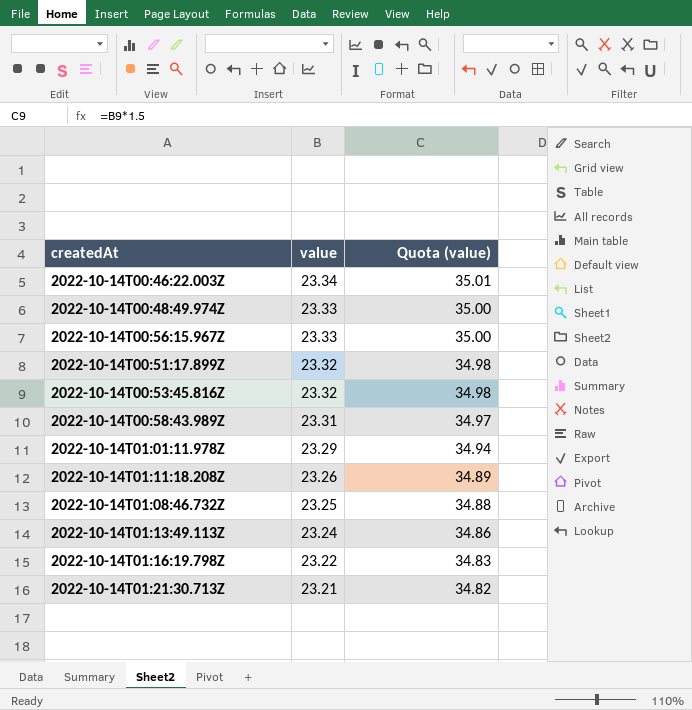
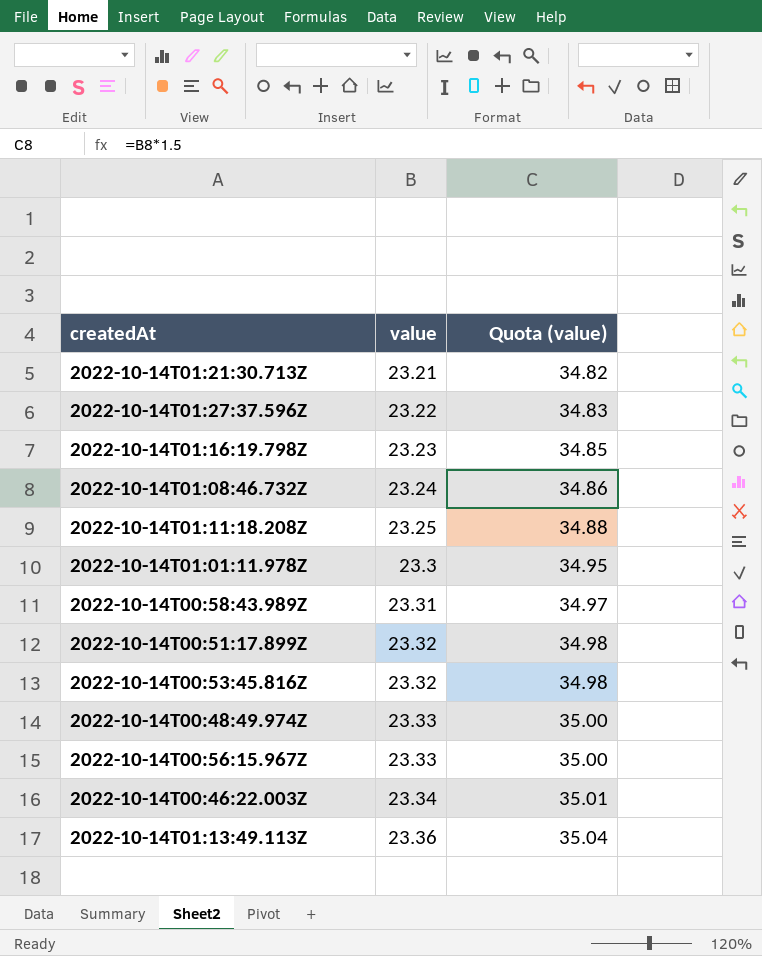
row order: value descending -> value ascending
row 2022-10-14T01:27:37.596Z: none -> 23.22 | 34.83
2022-10-14T01:16:19.798Z | value: 23.22 -> 23.23
2022-10-14T01:16:19.798Z | Quota (value): 34.83 -> 34.85
2022-10-14T01:08:46.732Z | value: 23.25 -> 23.24
2022-10-14T01:08:46.732Z | Quota (value): 34.88 -> 34.86
2022-10-14T01:11:18.208Z | value: 23.26 -> 23.25
2022-10-14T01:11:18.208Z | Quota (value): 34.89 -> 34.88
2022-10-14T01:01:11.978Z | value: 23.29 -> 23.3
2022-10-14T01:01:11.978Z | Quota (value): 34.94 -> 34.95
2022-10-14T01:13:49.113Z | value: 23.24 -> 23.36
2022-10-14T01:13:49.113Z | Quota (value): 34.86 -> 35.04

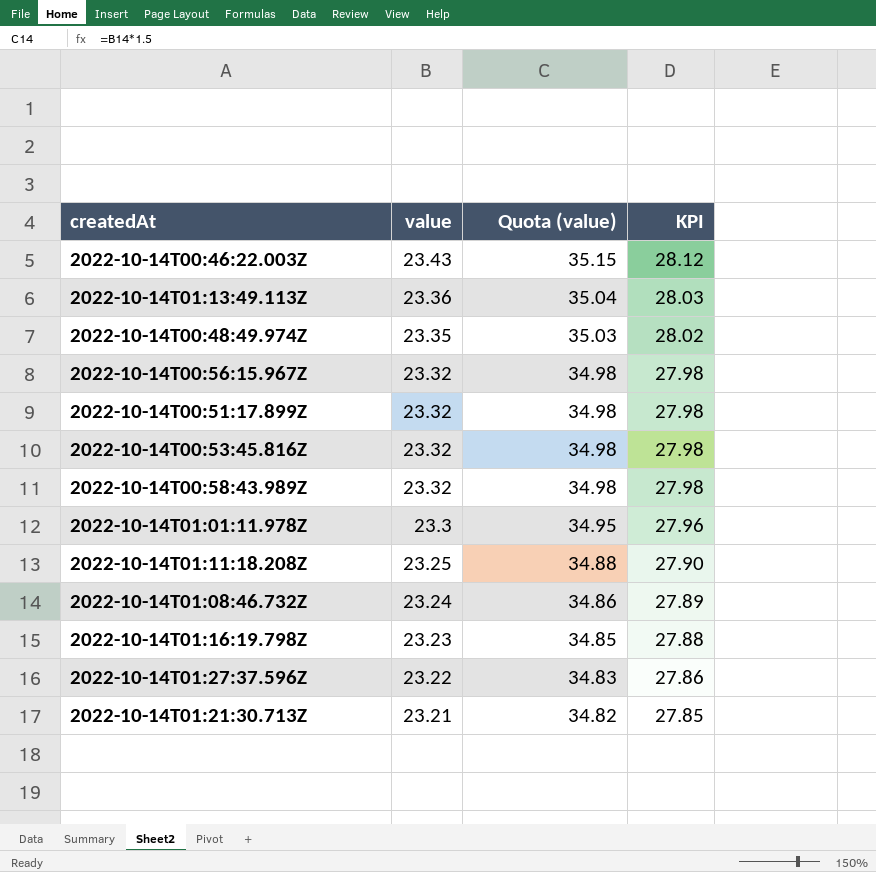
row order: value ascending -> value descending
column KPI | formula: none -> [value] * 1.2
2022-10-14T00:46:22.003Z | value: 23.34 -> 23.43
2022-10-14T00:46:22.003Z | Quota (value): 35.01 -> 35.15
2022-10-14T00:48:49.974Z | value: 23.33 -> 23.35
2022-10-14T00:48:49.974Z | Quota (value): 35.00 -> 35.03
2022-10-14T00:56:15.967Z | value: 23.33 -> 23.32
2022-10-14T00:56:15.967Z | Quota (value): 35.00 -> 34.98
2022-10-14T00:58:43.989Z | value: 23.31 -> 23.32
2022-10-14T00:58:43.989Z | Quota (value): 34.97 -> 34.98

